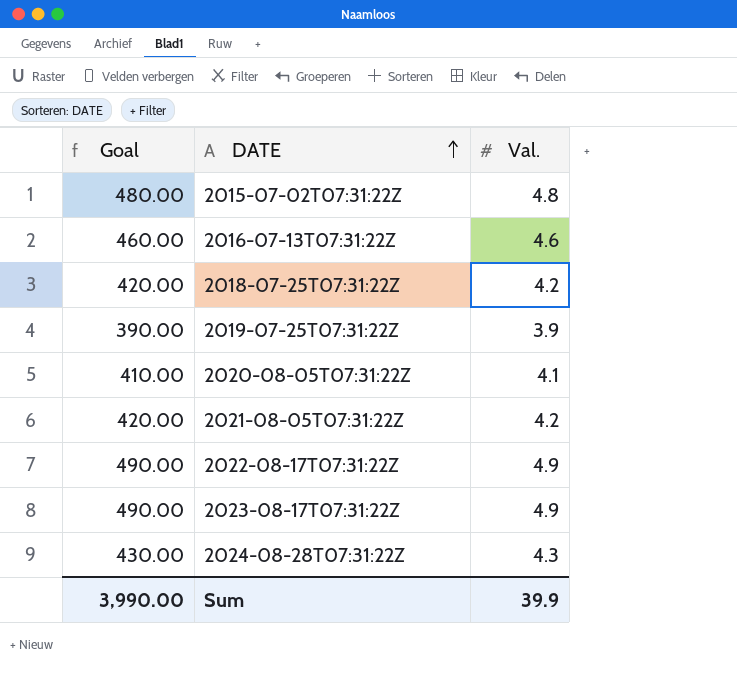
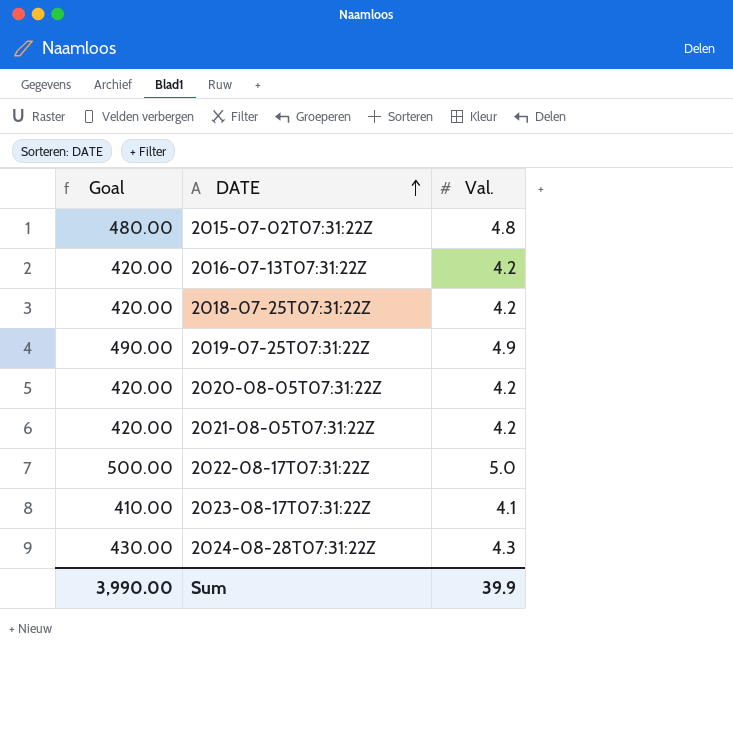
2016-07-13T07:31:22Z | Goal: 460.00 -> 420.00
2016-07-13T07:31:22Z | Val.: 4.6 -> 4.2
2019-07-25T07:31:22Z | Goal: 390.00 -> 490.00
2019-07-25T07:31:22Z | Val.: 3.9 -> 4.9
2020-08-05T07:31:22Z | Goal: 410.00 -> 420.00
2020-08-05T07:31:22Z | Val.: 4.1 -> 4.2
2022-08-17T07:31:22Z | Goal: 490.00 -> 500.00
2022-08-17T07:31:22Z | Val.: 4.9 -> 5.0
2023-08-17T07:31:22Z | Goal: 490.00 -> 410.00
2023-08-17T07:31:22Z | Val.: 4.9 -> 4.1

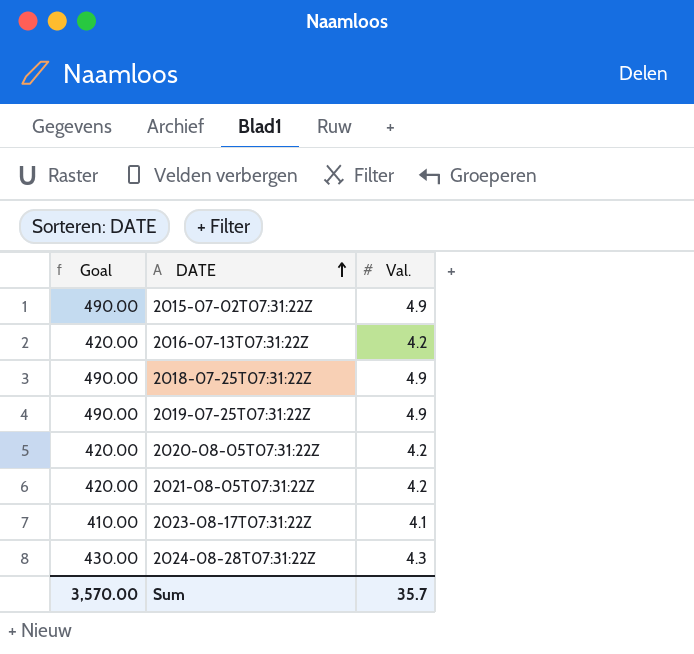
row 2022-08-17T07:31:22Z: 500.00 | 5.0 -> none
2015-07-02T07:31:22Z | Goal: 480.00 -> 490.00
2015-07-02T07:31:22Z | Val.: 4.8 -> 4.9
2018-07-25T07:31:22Z | Goal: 420.00 -> 490.00
2018-07-25T07:31:22Z | Val.: 4.2 -> 4.9
Sum | Goal: 3,990.00 -> 3,570.00
Sum | Val.: 39.9 -> 35.7

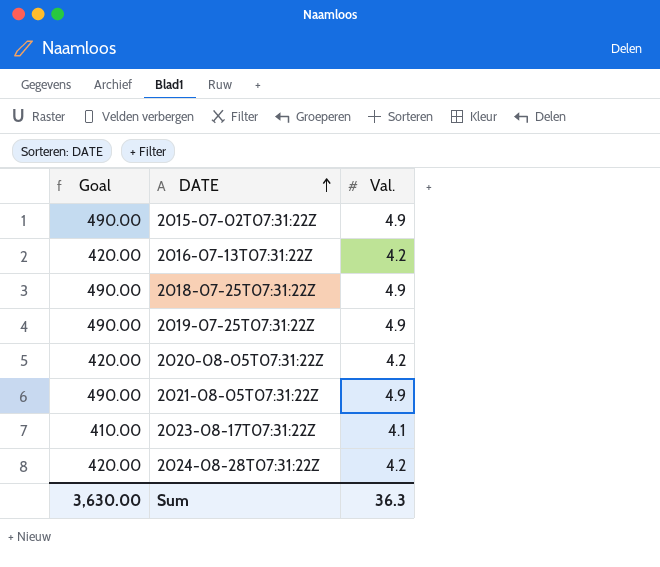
2021-08-05T07:31:22Z | Goal: 420.00 -> 490.00
2021-08-05T07:31:22Z | Val.: 4.2 -> 4.9
2024-08-28T07:31:22Z | Goal: 430.00 -> 420.00
2024-08-28T07:31:22Z | Val.: 4.3 -> 4.2
Sum | Goal: 3,570.00 -> 3,630.00
Sum | Val.: 35.7 -> 36.3

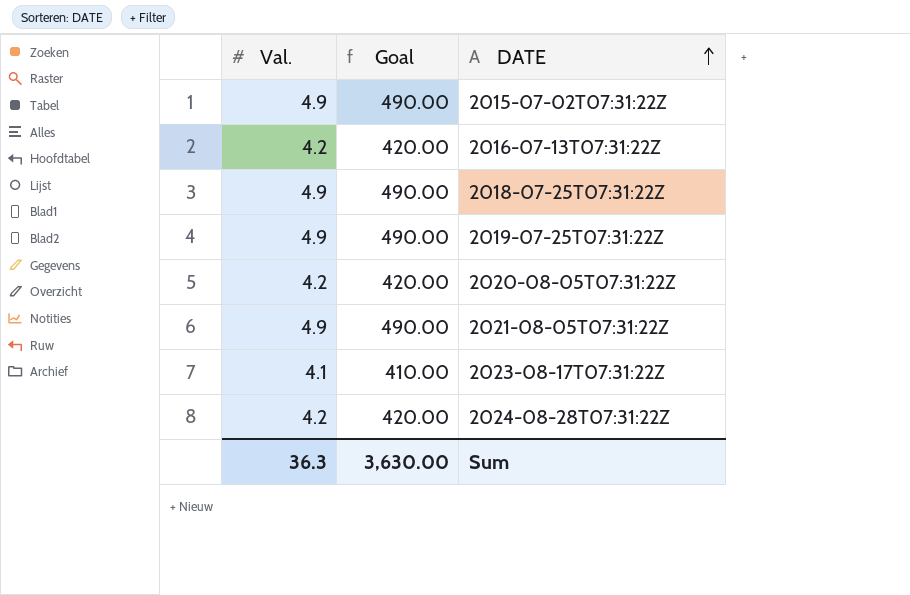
column Val. | position: 3 -> 1

